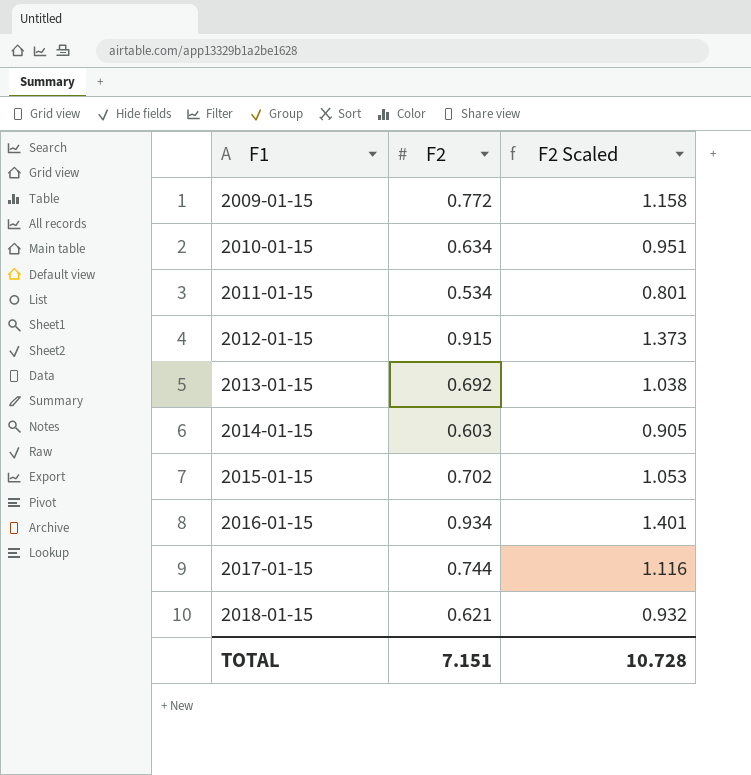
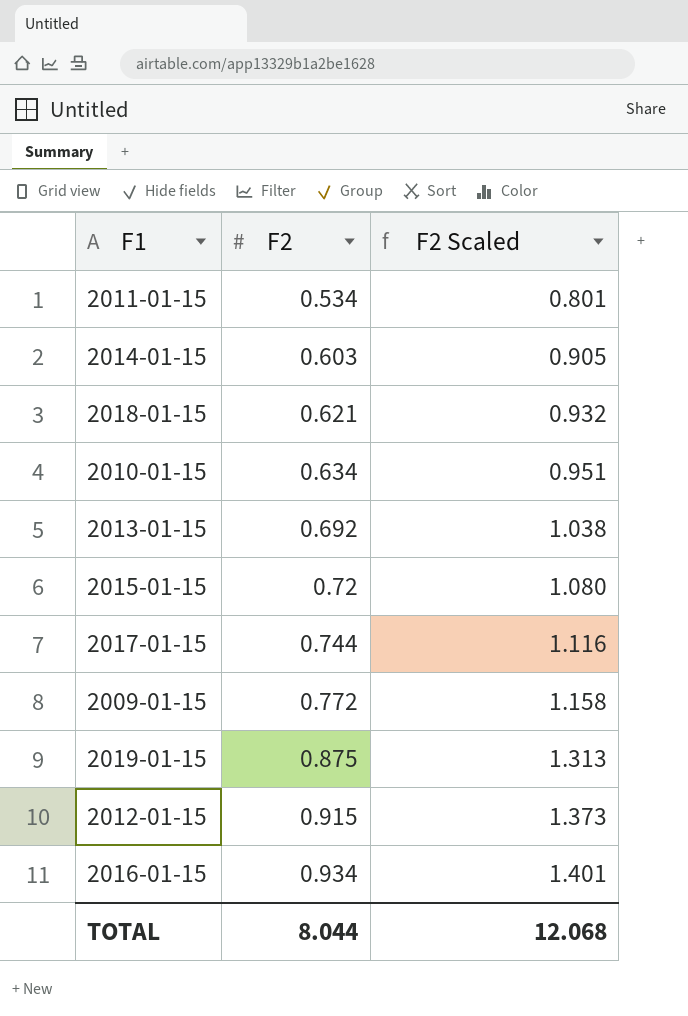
row order: F1 ascending -> F2 ascending
2015-01-15 | F2: 0.702 -> 0.72
2015-01-15 | F2 Scaled: 1.053 -> 1.080
row 2019-01-15: none -> 0.875 | 1.313
TOTAL | F2: 7.151 -> 8.044
TOTAL | F2 Scaled: 10.728 -> 12.068

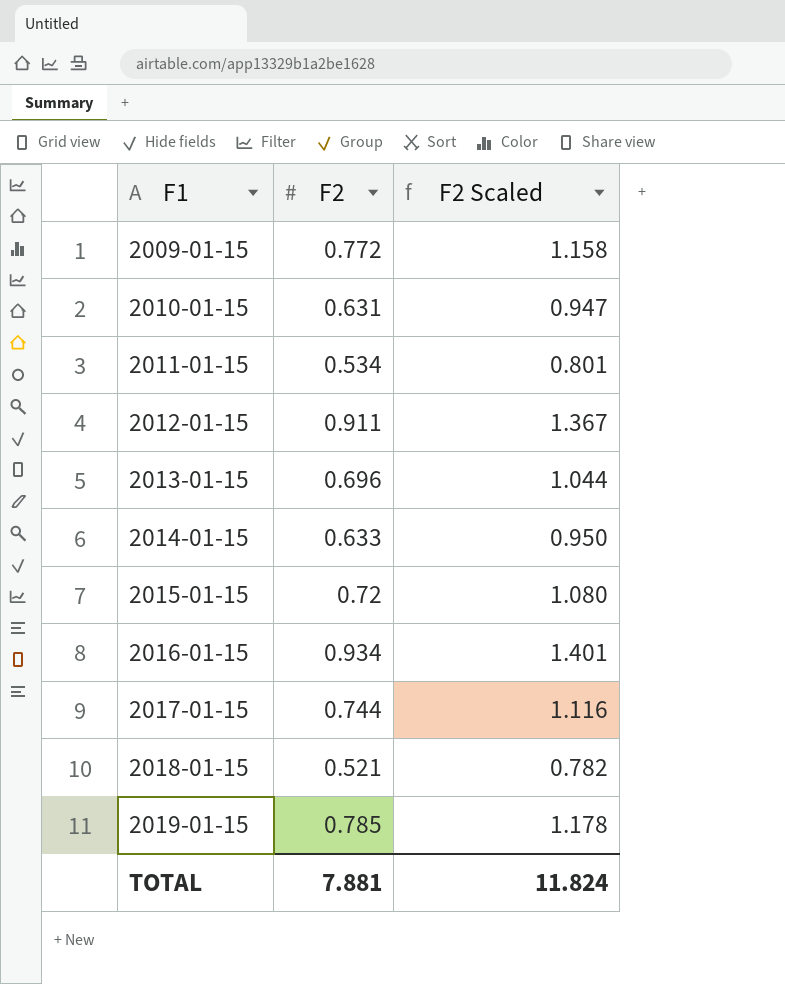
row order: F2 ascending -> F1 ascending
2010-01-15 | F2: 0.634 -> 0.631
2010-01-15 | F2 Scaled: 0.951 -> 0.947
2012-01-15 | F2: 0.915 -> 0.911
2012-01-15 | F2 Scaled: 1.373 -> 1.367
2013-01-15 | F2: 0.692 -> 0.696
2013-01-15 | F2 Scaled: 1.038 -> 1.044
2014-01-15 | F2: 0.603 -> 0.633
2014-01-15 | F2 Scaled: 0.905 -> 0.950
2018-01-15 | F2: 0.621 -> 0.521
2018-01-15 | F2 Scaled: 0.932 -> 0.782
2019-01-15 | F2: 0.875 -> 0.785
2019-01-15 | F2 Scaled: 1.313 -> 1.178
TOTAL | F2: 8.044 -> 7.881
TOTAL | F2 Scaled: 12.068 -> 11.824

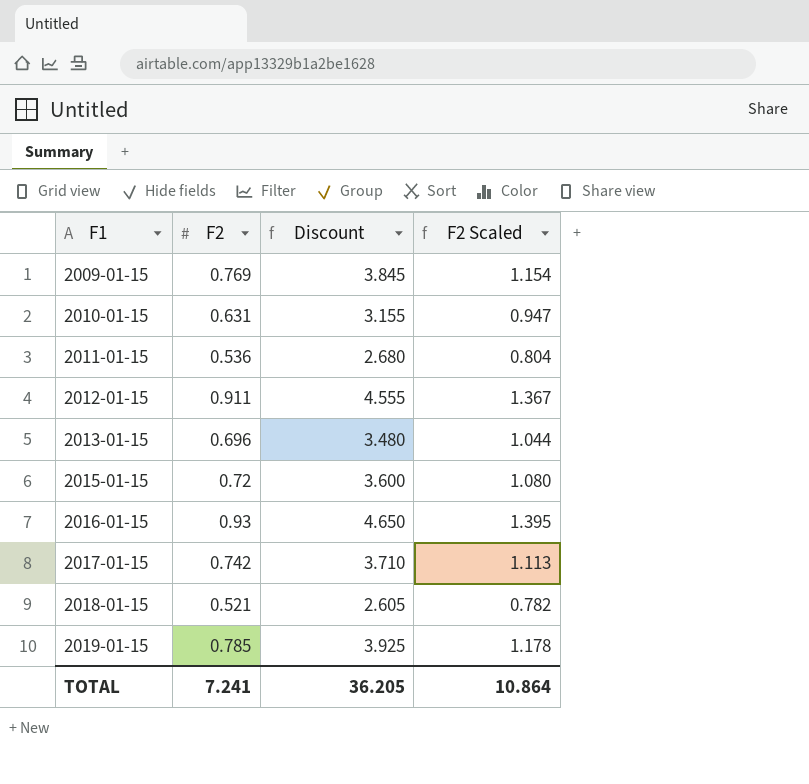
column Discount | formula: none -> [F2] * 5
row 2014-01-15: 0.633 | 0.950 -> none
2009-01-15 | F2: 0.772 -> 0.769
2009-01-15 | F2 Scaled: 1.158 -> 1.154
2011-01-15 | F2: 0.534 -> 0.536
2011-01-15 | F2 Scaled: 0.801 -> 0.804
2016-01-15 | F2: 0.934 -> 0.93
2016-01-15 | F2 Scaled: 1.401 -> 1.395
2017-01-15 | F2: 0.744 -> 0.742
2017-01-15 | F2 Scaled: 1.116 -> 1.113
TOTAL | F2: 7.881 -> 7.241
TOTAL | F2 Scaled: 11.824 -> 10.864

